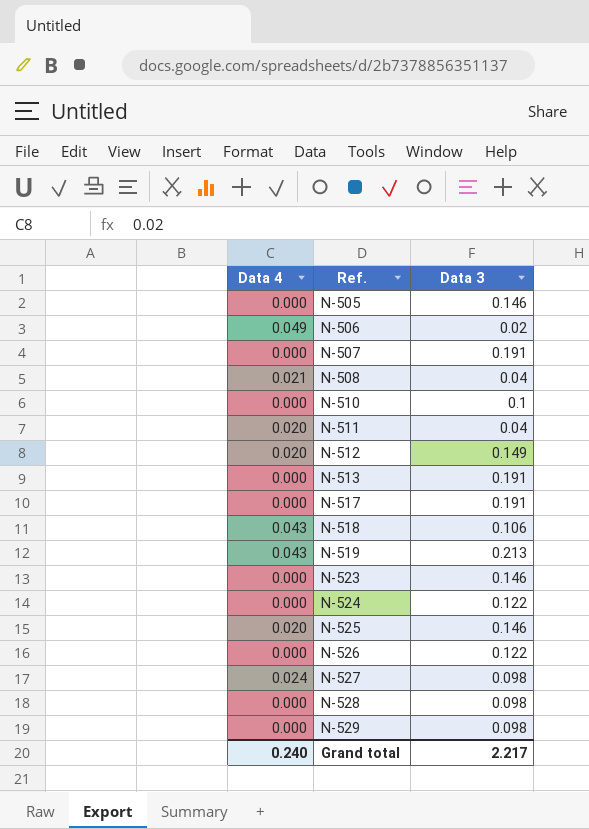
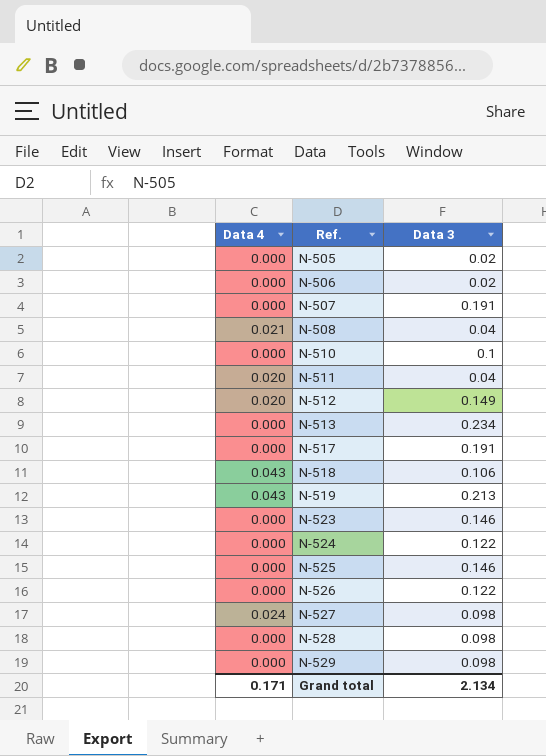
N-505 | Data 3: 0.146 -> 0.02
N-506 | Data 4: 0.049 -> 0.000
N-513 | Data 3: 0.191 -> 0.234
N-525 | Data 4: 0.020 -> 0.000
Grand total | Data 4: 0.240 -> 0.171
Grand total | Data 3: 2.217 -> 2.134

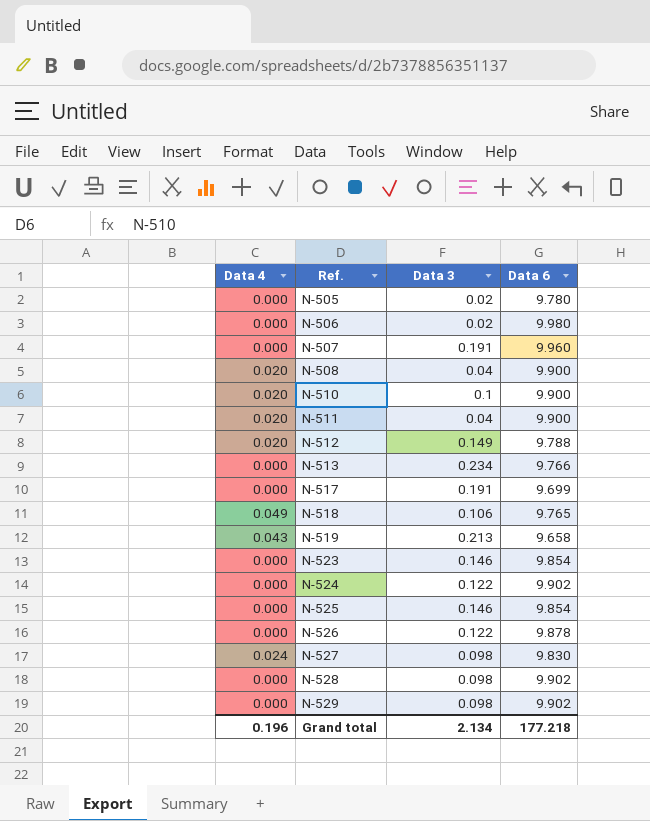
column Data 6 | position: none -> 4
N-508 | Data 4: 0.021 -> 0.020
N-510 | Data 4: 0.000 -> 0.020
N-518 | Data 4: 0.043 -> 0.049
Grand total | Data 4: 0.171 -> 0.196

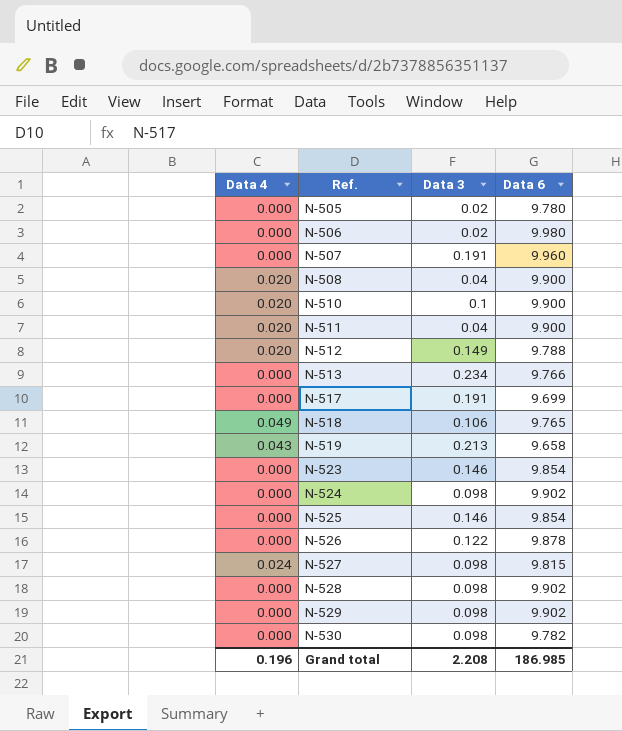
N-524 | Data 3: 0.122 -> 0.098
N-527 | Data 6: 9.830 -> 9.815
row N-530: none -> 0.000 | 0.098 | 9.782
Grand total | Data 3: 2.134 -> 2.208
Grand total | Data 6: 177.218 -> 186.985

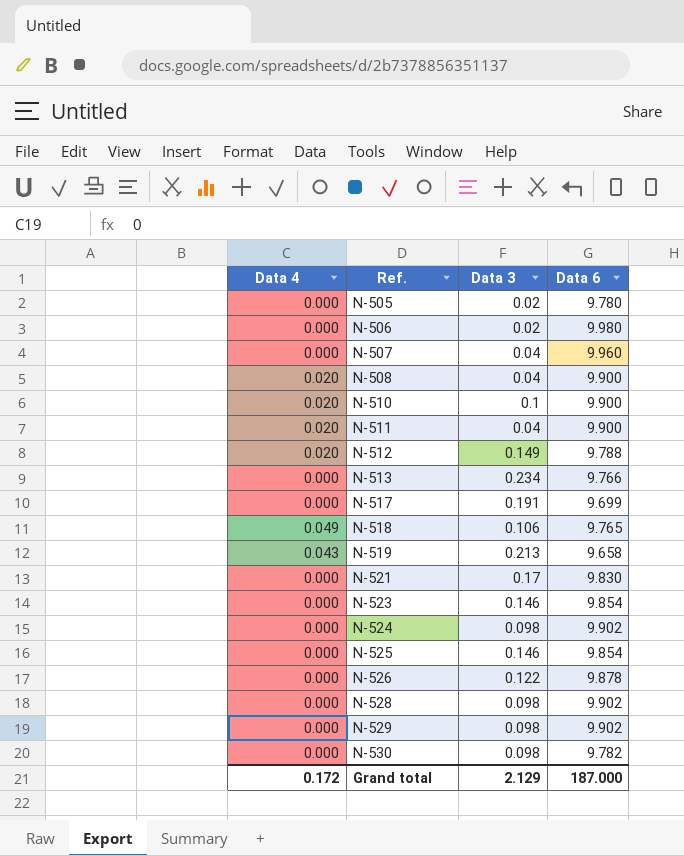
row N-527: 0.024 | 0.098 | 9.815 -> none
N-507 | Data 3: 0.191 -> 0.04
row N-521: none -> 0.000 | 0.17 | 9.830
Grand total | Data 4: 0.196 -> 0.172
Grand total | Data 3: 2.208 -> 2.129
Grand total | Data 6: 186.985 -> 187.000

